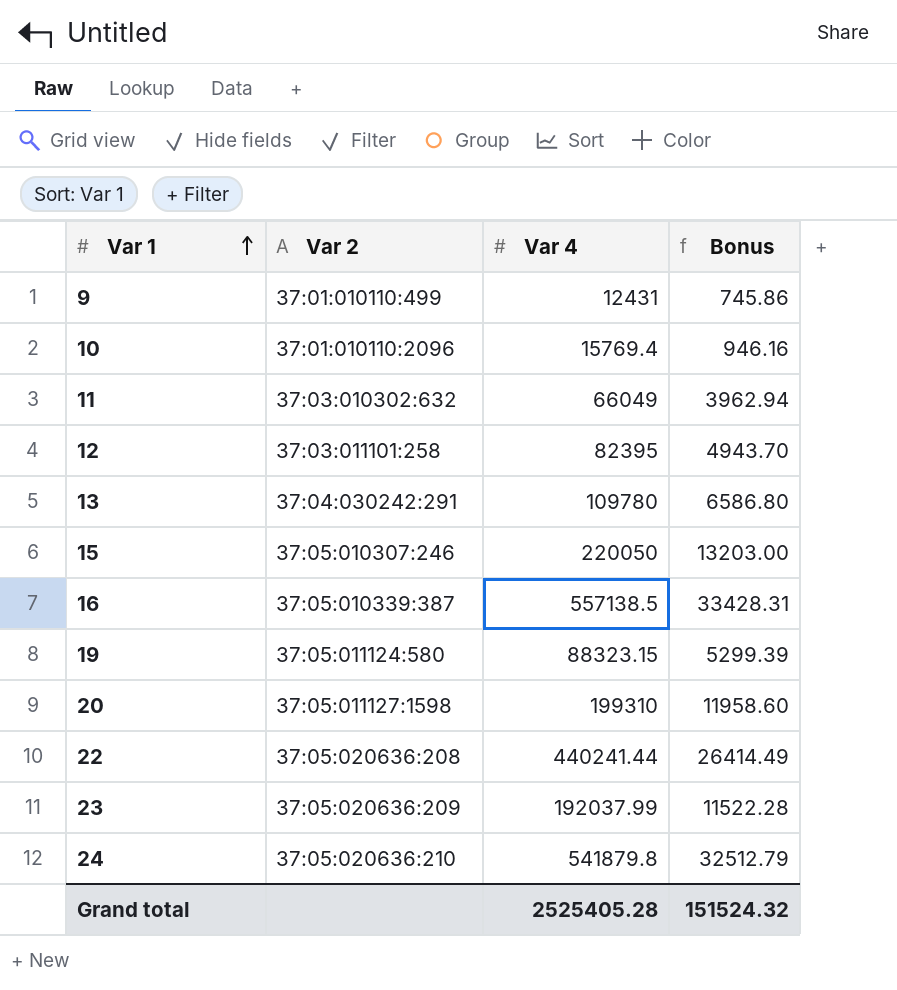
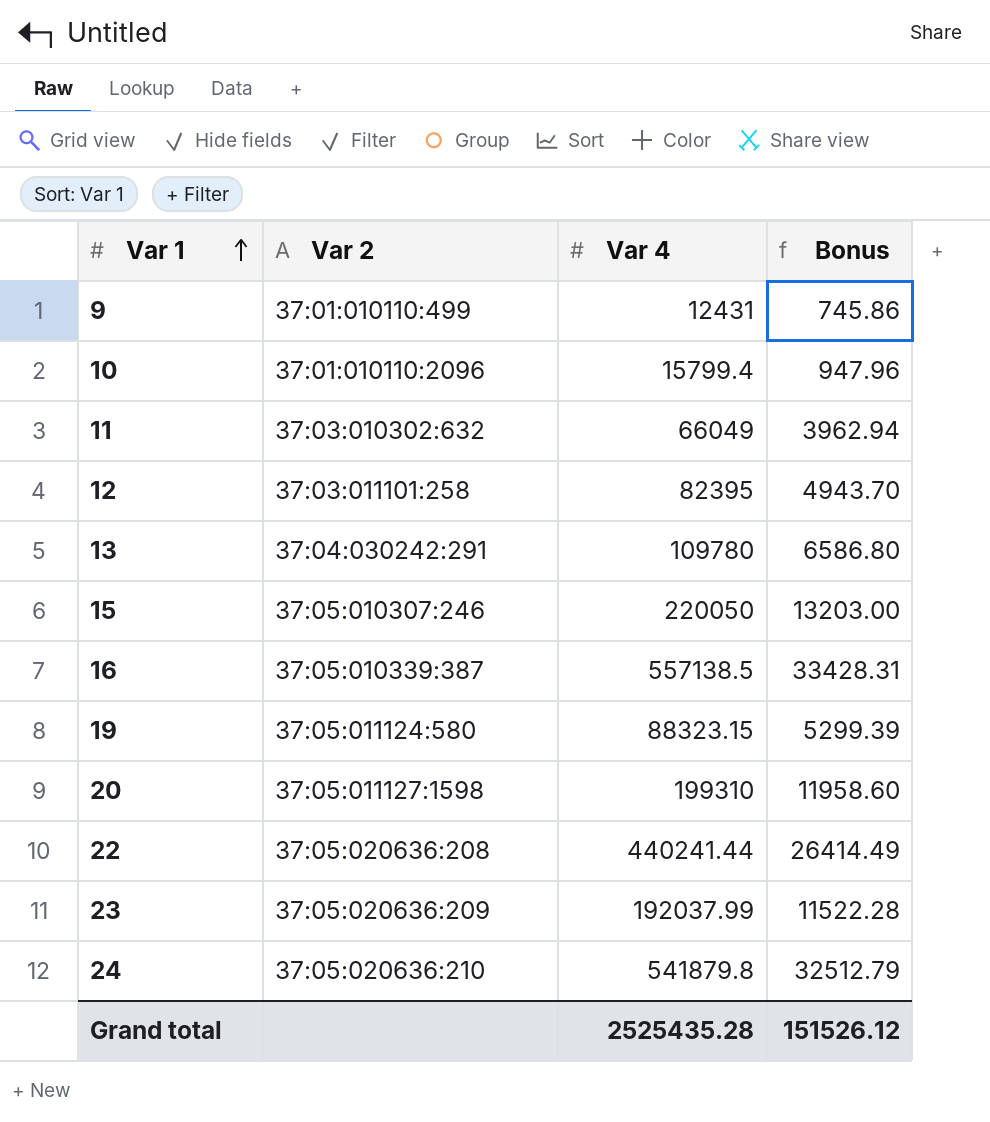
10 | Var 4: 15769.4 -> 15799.4
10 | Bonus: 946.16 -> 947.96
Grand total | Var 4: 2525405.28 -> 2525435.28
Grand total | Bonus: 151524.32 -> 151526.12

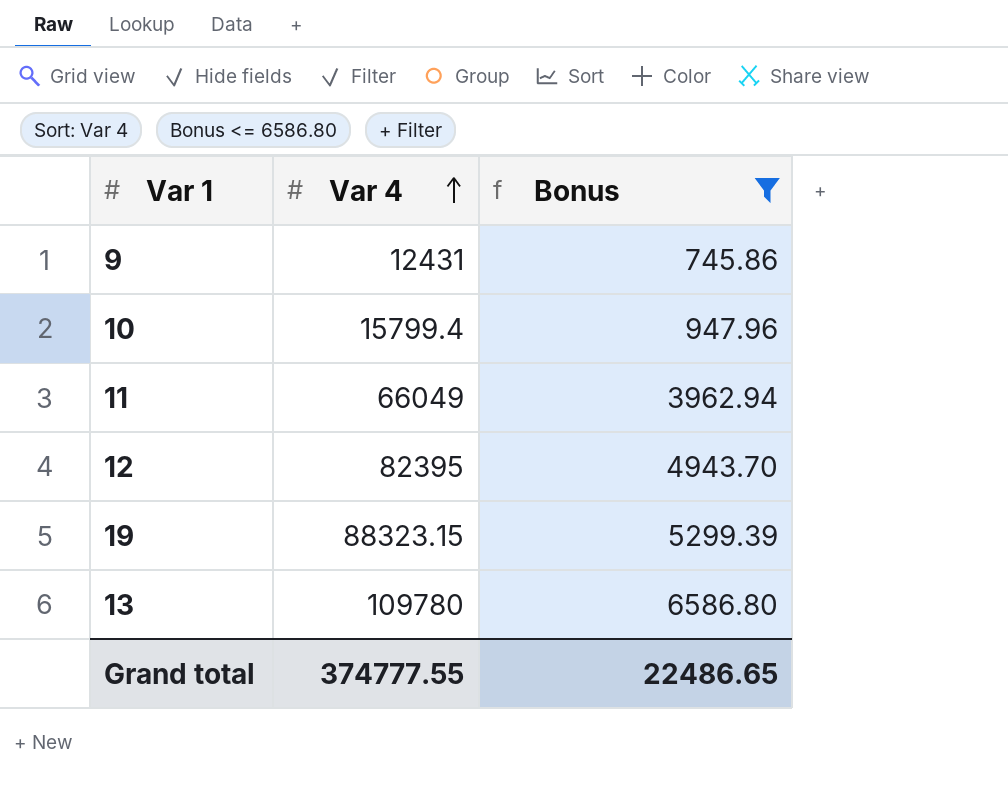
filter: none -> Bonus <= 6586.80
row order: Var 1 ascending -> Var 4 ascending
column Var 2 | position: 2 -> none
Grand total | Var 4: 2525435.28 -> 374777.55
Grand total | Bonus: 151526.12 -> 22486.65

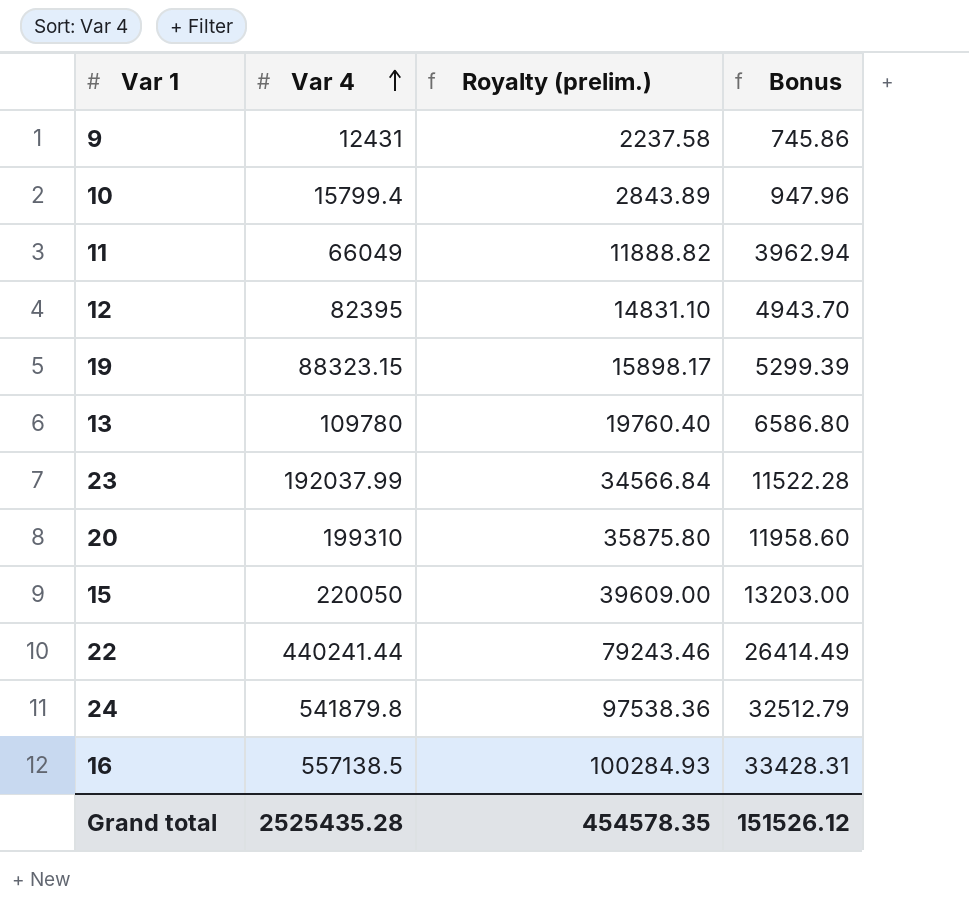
filter: Bonus <= 6586.80 -> none
column Royalty (prelim.) | formula: none -> [Var 4] * 0.18
Grand total | Var 4: 374777.55 -> 2525435.28
Grand total | Bonus: 22486.65 -> 151526.12

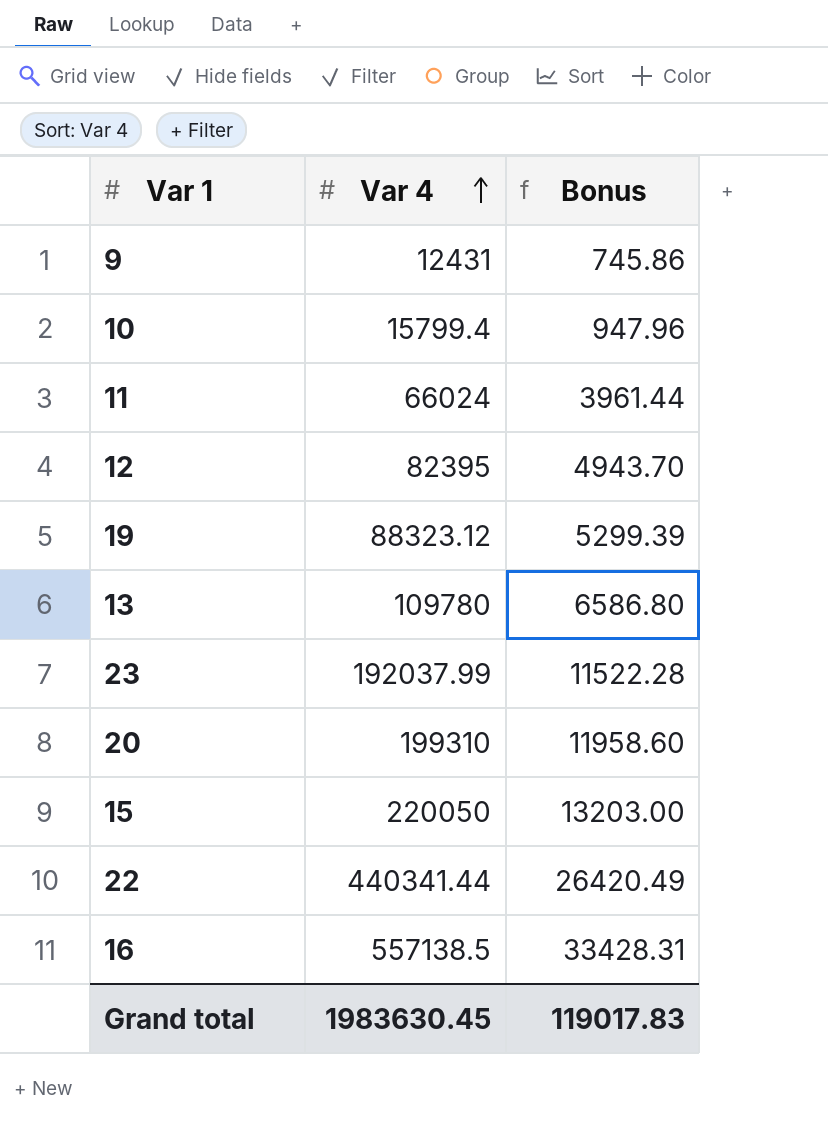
column Royalty (prelim.) | formula: [Var 4] * 0.18 -> none
row 24: 541879.8 | 97538.36 | 32512.79 -> none
11 | Var 4: 66049 -> 66024
11 | Bonus: 3962.94 -> 3961.44
19 | Var 4: 88323.15 -> 88323.12
22 | Var 4: 440241.44 -> 440341.44
22 | Bonus: 26414.49 -> 26420.49
Grand total | Var 4: 2525435.28 -> 1983630.45
Grand total | Bonus: 151526.12 -> 119017.83

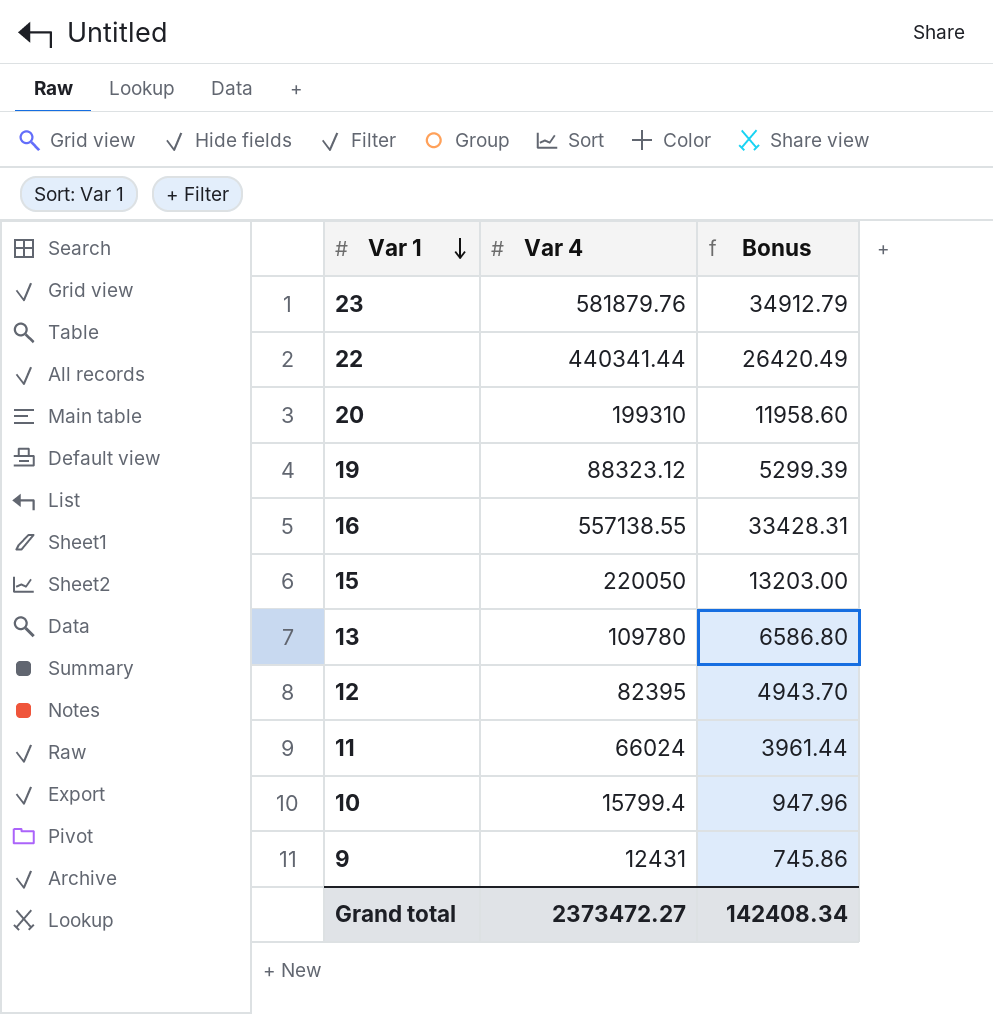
row order: Var 4 ascending -> Var 1 descending
23 | Var 4: 192037.99 -> 581879.76
23 | Bonus: 11522.28 -> 34912.79
16 | Var 4: 557138.5 -> 557138.55
Grand total | Var 4: 1983630.45 -> 2373472.27
Grand total | Bonus: 119017.83 -> 142408.34

